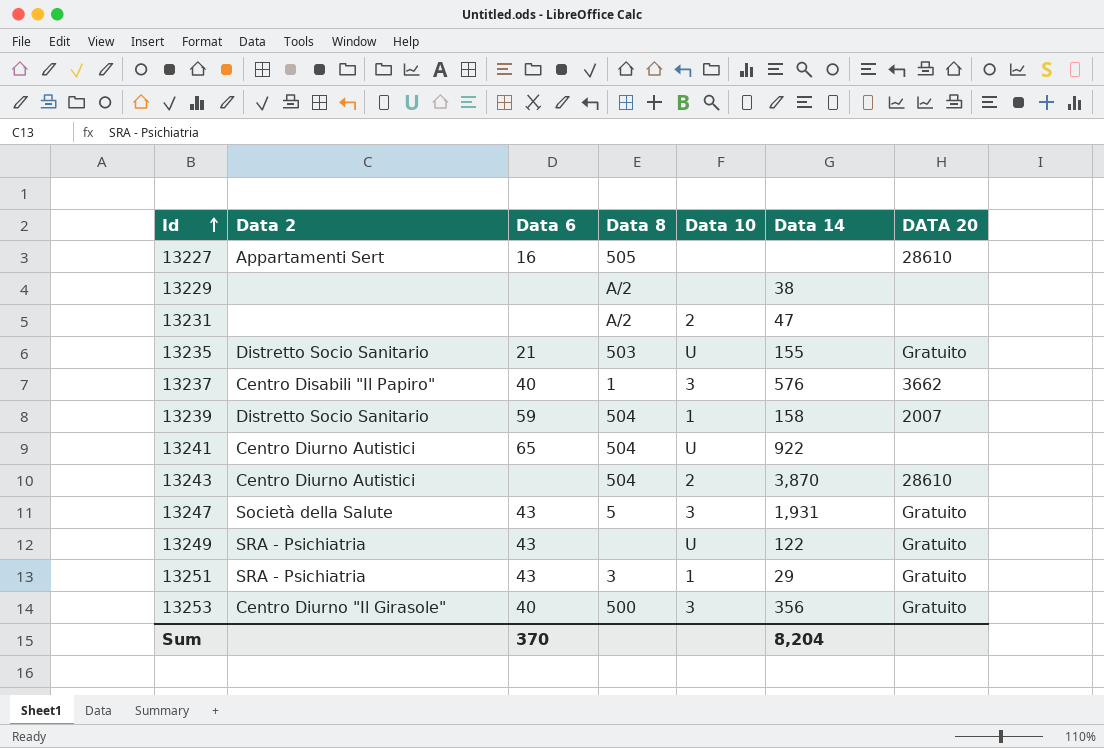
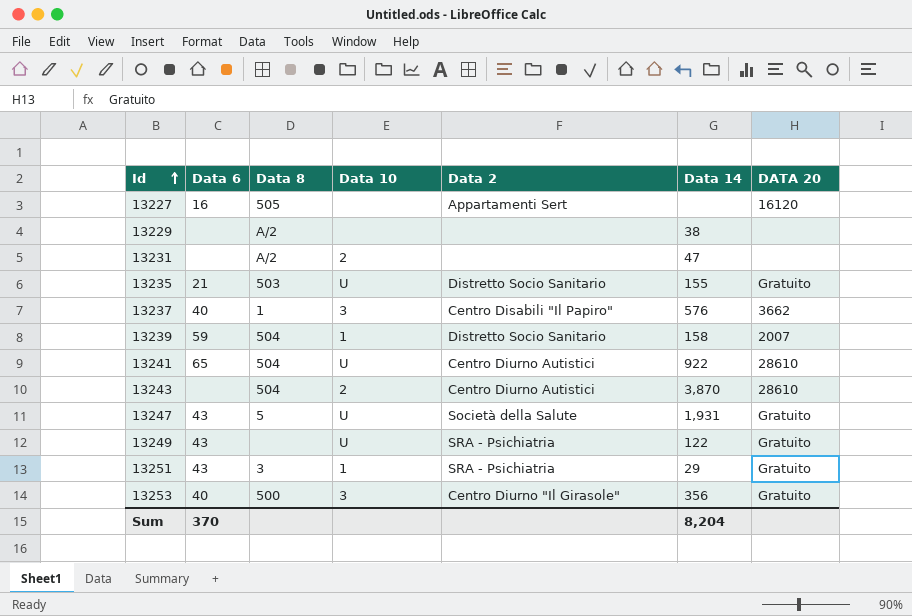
column Data 2 | position: 2 -> 5
13227 | DATA 20: 28610 -> 16120
13241 | DATA 20: none -> 28610
13247 | Data 10: 3 -> U

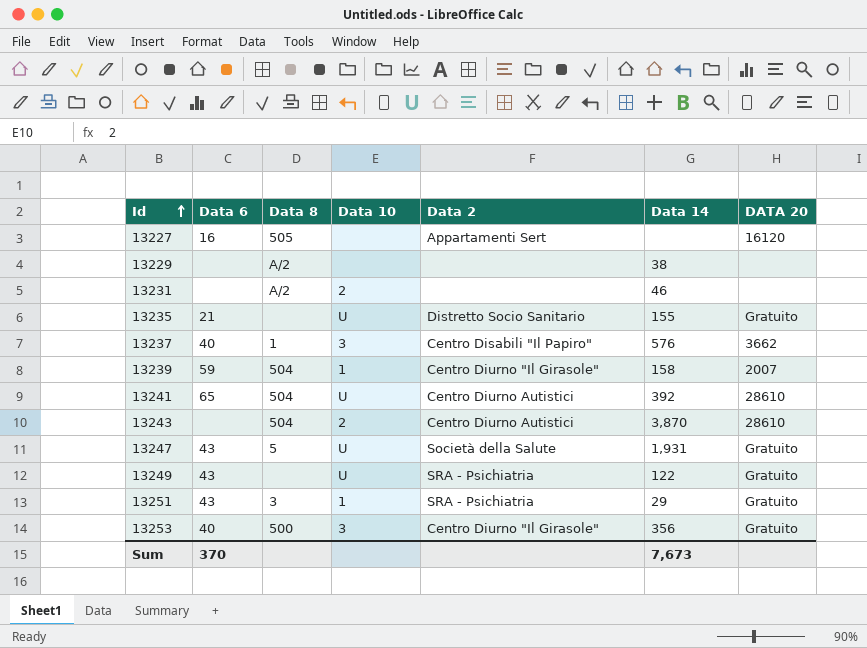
13231 | Data 14: 47 -> 46
13235 | Data 8: 503 -> none
13239 | Data 2: Distretto Socio Sanitario -> Centro Diurno "Il Girasole"
13241 | Data 14: 922 -> 392
Sum | Data 14: 8,204 -> 7,673

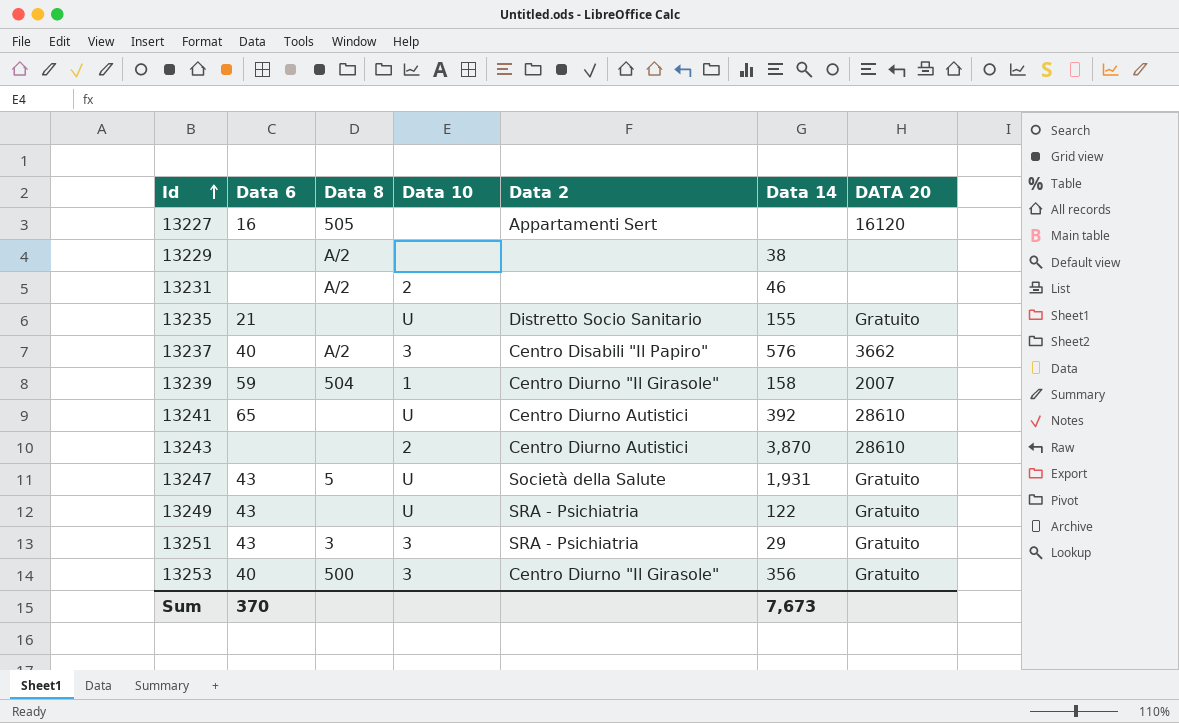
13237 | Data 8: 1 -> A/2
13241 | Data 8: 504 -> none
13243 | Data 8: 504 -> none
13251 | Data 10: 1 -> 3

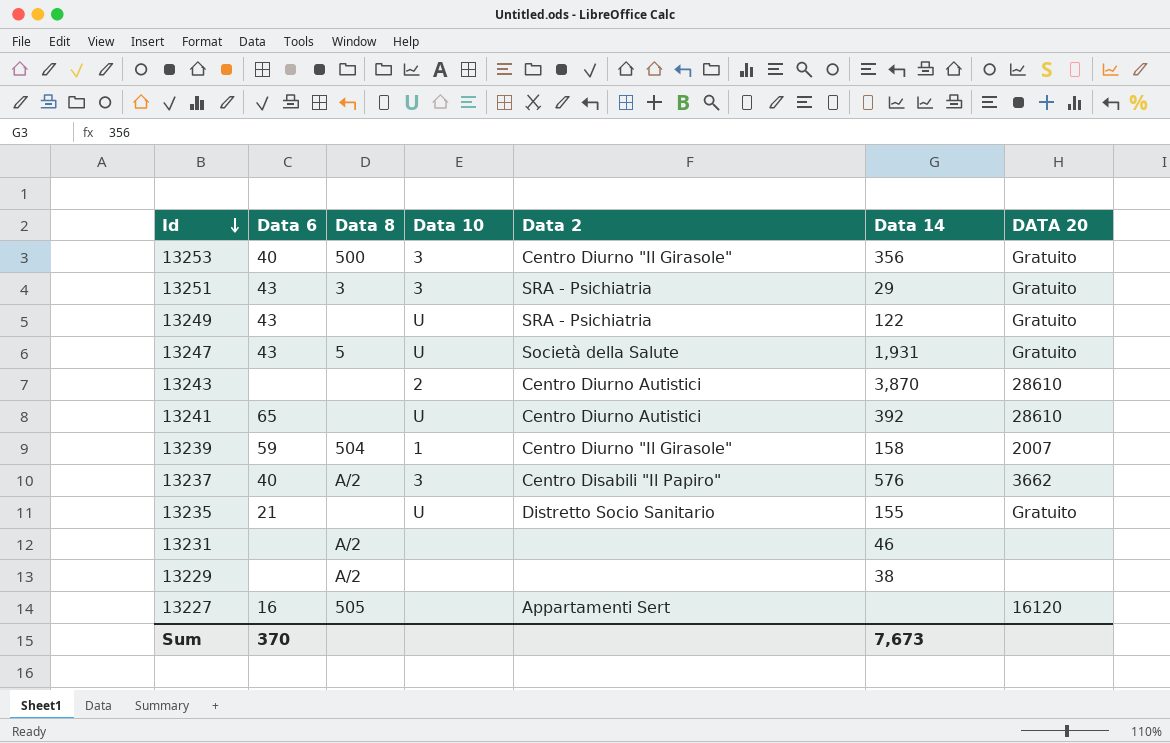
row order: Id ascending -> Id descending
13231 | Data 10: 2 -> none

